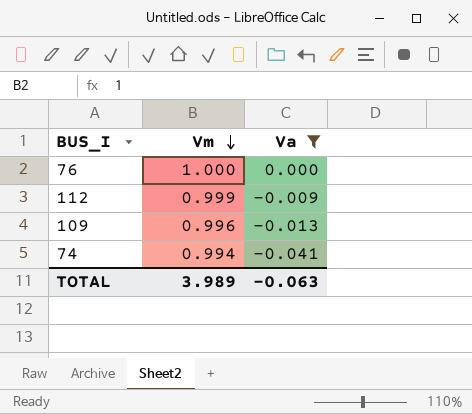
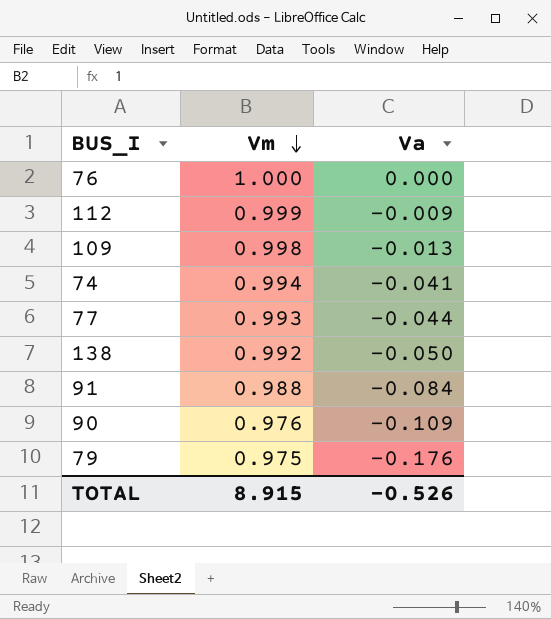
filter: Va >= -0.041 -> none
109 | Vm: 0.996 -> 0.998
TOTAL | Vm: 3.989 -> 8.915
TOTAL | Va: -0.063 -> -0.526

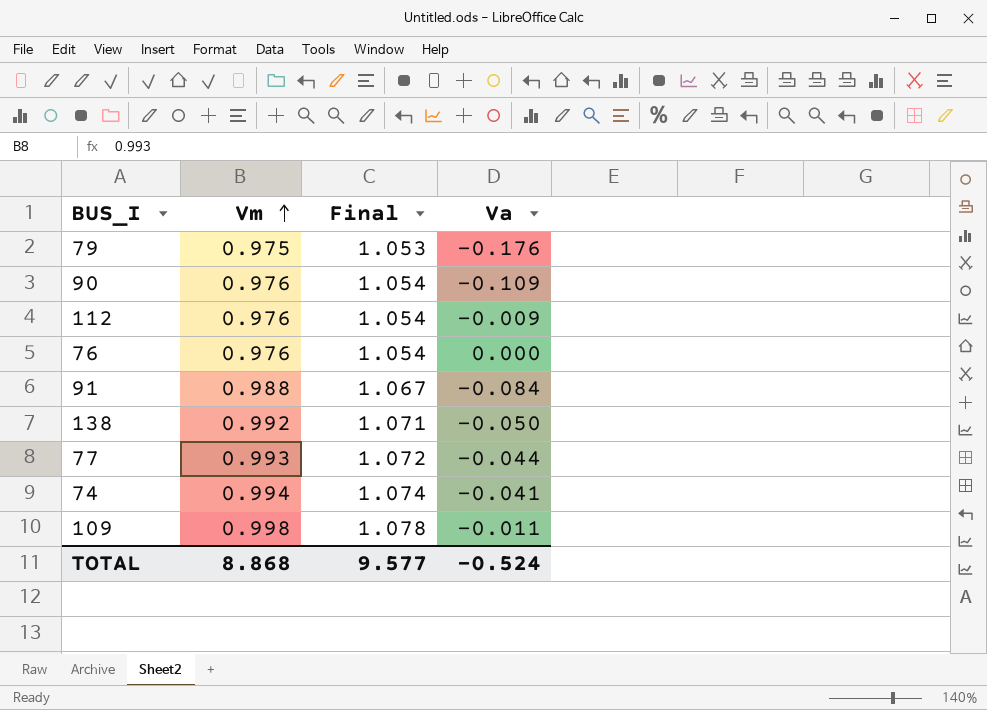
row order: Vm descending -> Vm ascending
column Final | formula: none -> [Vm] * 1.08
112 | Vm: 0.999 -> 0.976
76 | Vm: 1.000 -> 0.976
109 | Va: -0.013 -> -0.011
TOTAL | Vm: 8.915 -> 8.868
TOTAL | Va: -0.526 -> -0.524

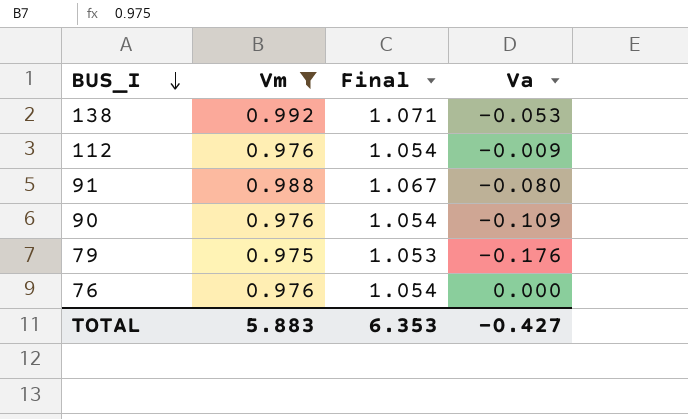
filter: none -> Vm <= 0.992
row order: Vm ascending -> BUS_I descending
138 | Va: -0.050 -> -0.053
91 | Va: -0.084 -> -0.080
TOTAL | Vm: 8.868 -> 5.883
TOTAL | Final: 9.577 -> 6.353
TOTAL | Va: -0.524 -> -0.427

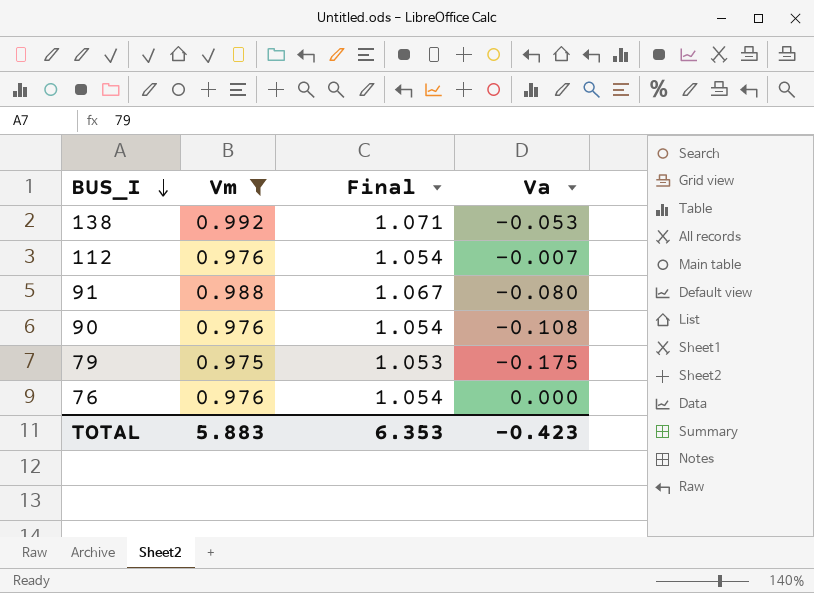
112 | Va: -0.009 -> -0.007
90 | Va: -0.109 -> -0.108
79 | Va: -0.176 -> -0.175
TOTAL | Va: -0.427 -> -0.423

